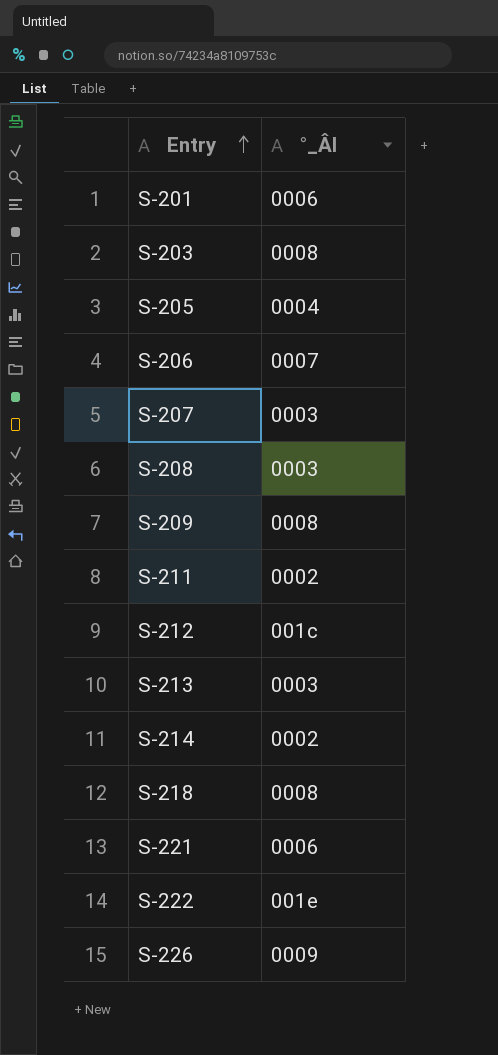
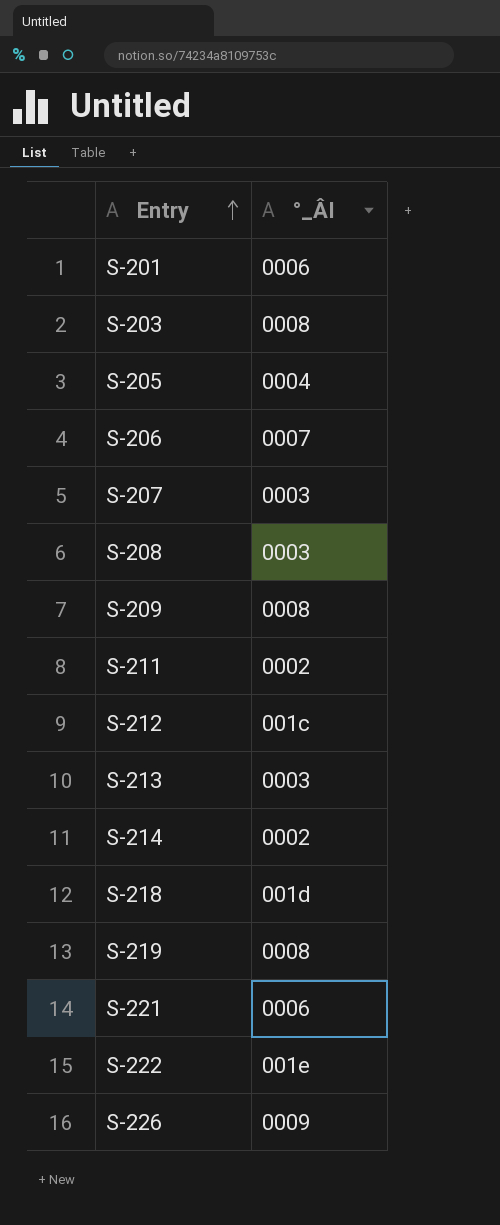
S-218 | °_ÂI: 0008 -> 001d
row S-219: none -> 0008

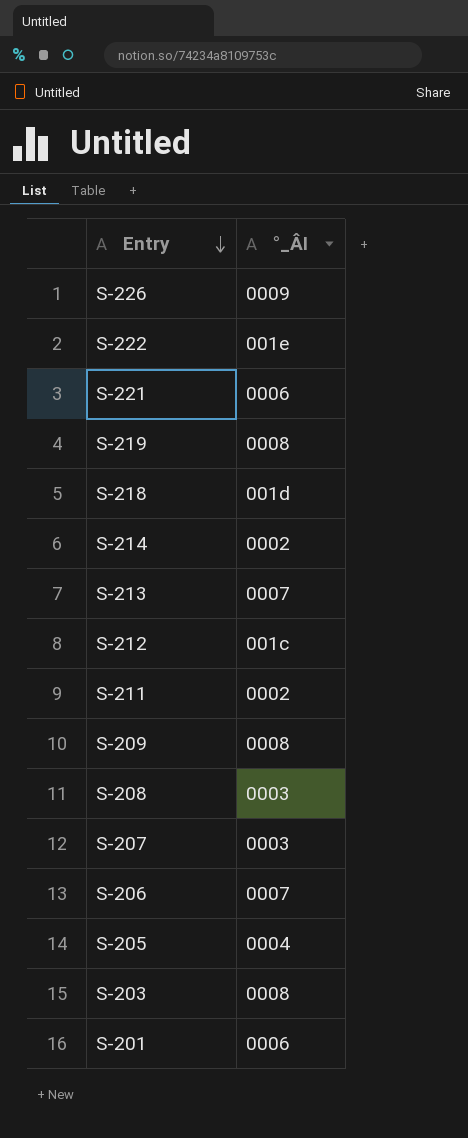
row order: Entry ascending -> Entry descending
S-213 | °_ÂI: 0003 -> 0007

